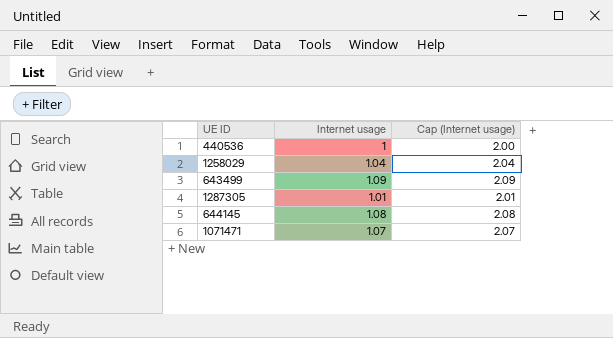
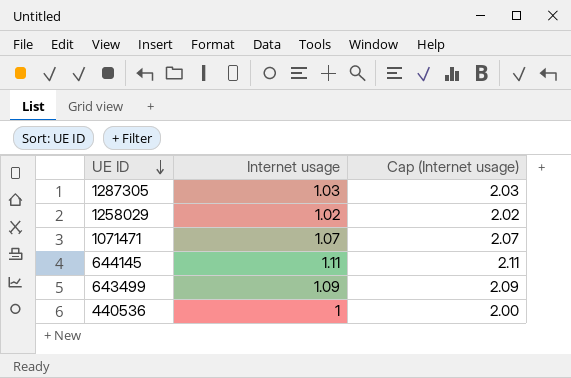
row order: none -> UE ID descending
1287305 | Internet usage: 1.01 -> 1.03
1287305 | Cap (Internet usage): 2.01 -> 2.03
1258029 | Internet usage: 1.04 -> 1.02
1258029 | Cap (Internet usage): 2.04 -> 2.02
644145 | Internet usage: 1.08 -> 1.11
644145 | Cap (Internet usage): 2.08 -> 2.11

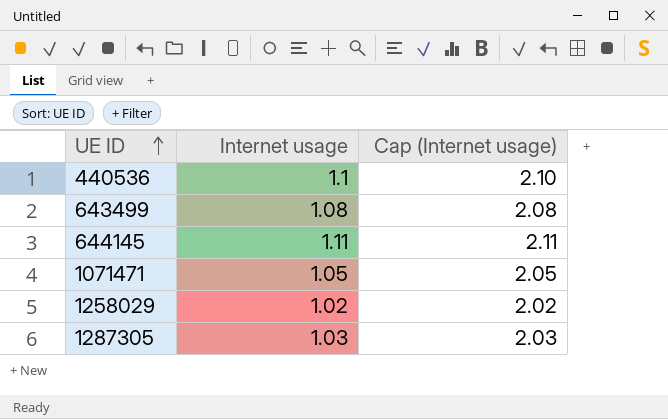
row order: UE ID descending -> UE ID ascending
440536 | Internet usage: 1 -> 1.1
440536 | Cap (Internet usage): 2.00 -> 2.10
643499 | Internet usage: 1.09 -> 1.08
643499 | Cap (Internet usage): 2.09 -> 2.08
1071471 | Internet usage: 1.07 -> 1.05
1071471 | Cap (Internet usage): 2.07 -> 2.05

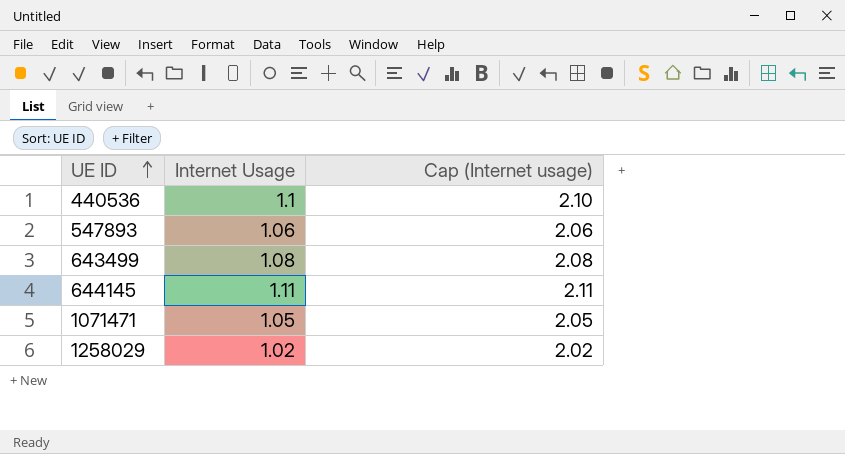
column name: Internet usage -> Internet Usage
row 1287305: 1.03 | 2.03 -> none
row 547893: none -> 1.06 | 2.06

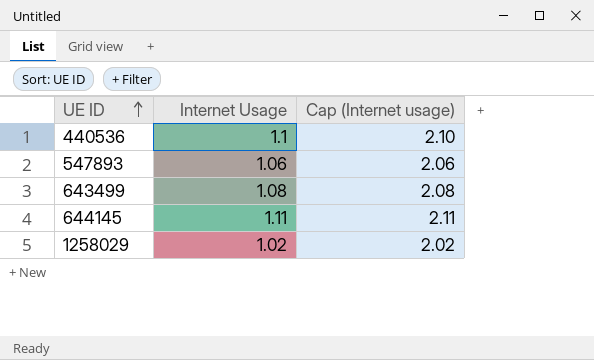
row 1071471: 1.05 | 2.05 -> none

